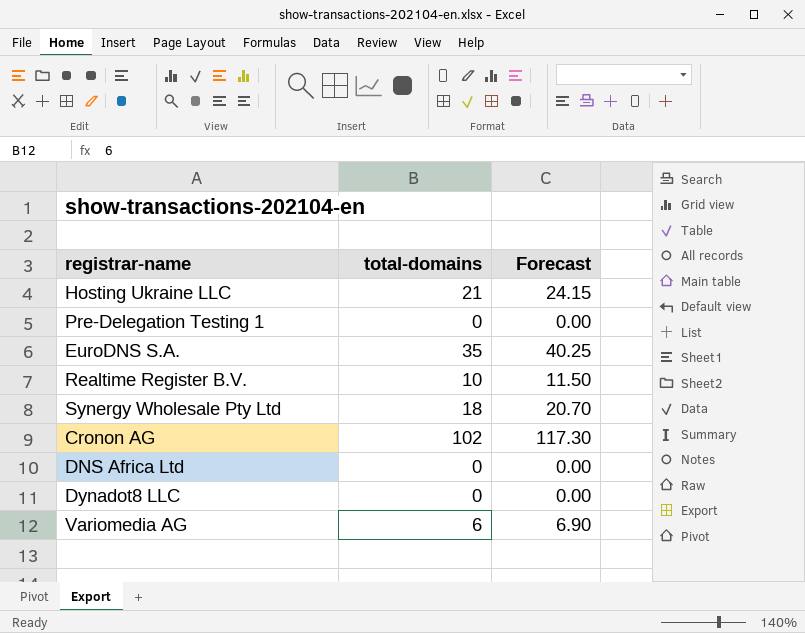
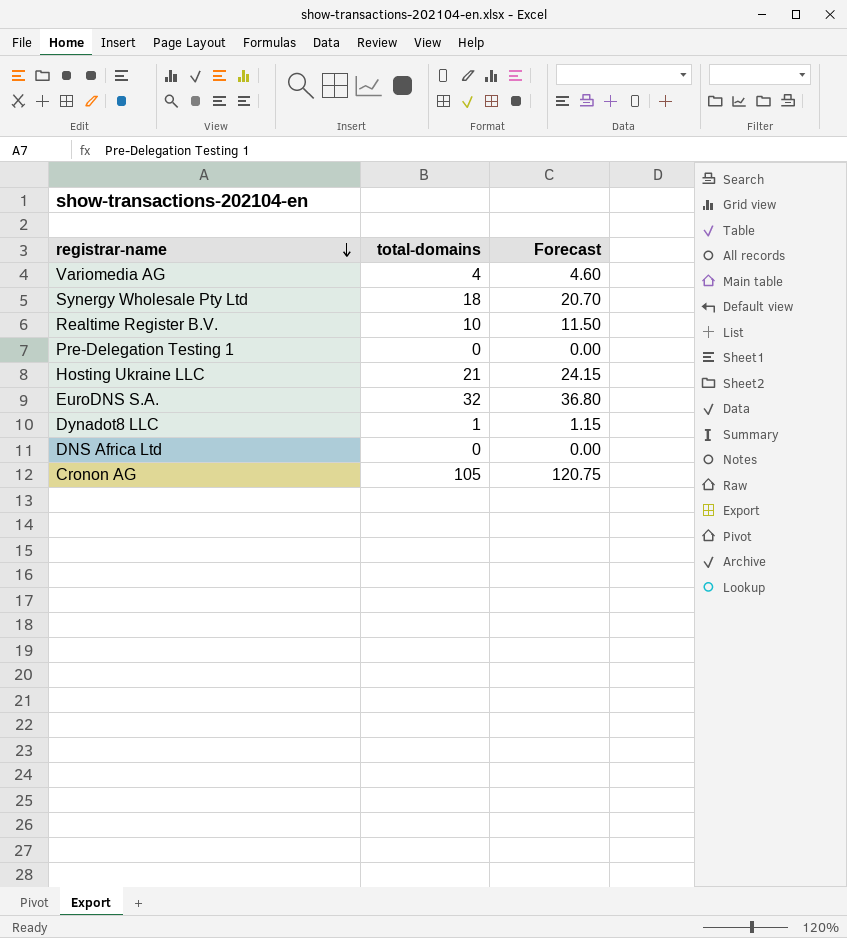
row order: none -> registrar-name descending
Variomedia AG | total-domains: 6 -> 4
Variomedia AG | Forecast: 6.90 -> 4.60
EuroDNS S.A. | total-domains: 35 -> 32
EuroDNS S.A. | Forecast: 40.25 -> 36.80
Dynadot8 LLC | total-domains: 0 -> 1
Dynadot8 LLC | Forecast: 0.00 -> 1.15
Cronon AG | total-domains: 102 -> 105
Cronon AG | Forecast: 117.30 -> 120.75

